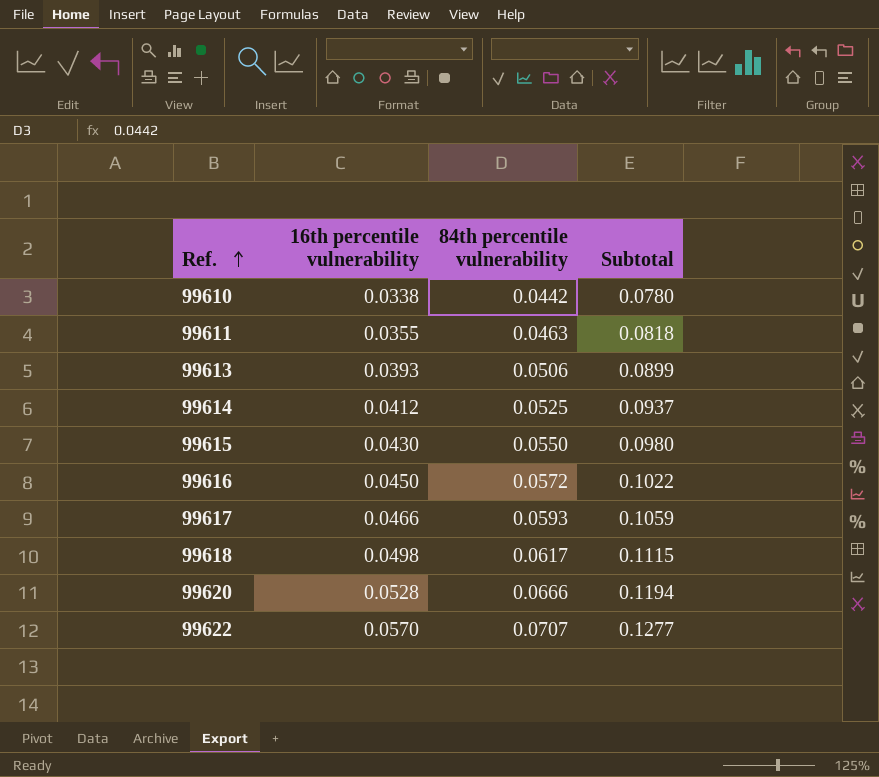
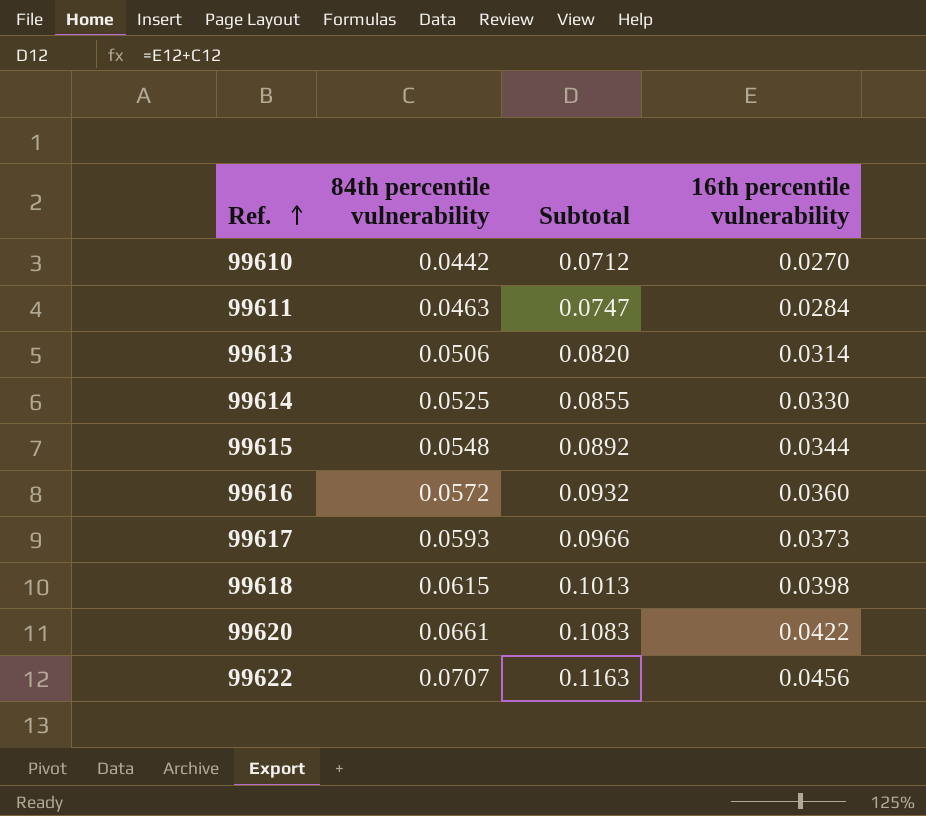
column 16th percentile vulnerability | position: 2 -> 4
99610 | Subtotal: 0.0780 -> 0.0712
99610 | 16th percentile vulnerability: 0.0338 -> 0.0270
99611 | Subtotal: 0.0818 -> 0.0747
99611 | 16th percentile vulnerability: 0.0355 -> 0.0284
99613 | Subtotal: 0.0899 -> 0.0820
99613 | 16th percentile vulnerability: 0.0393 -> 0.0314
99614 | Subtotal: 0.0937 -> 0.0855
99614 | 16th percentile vulnerability: 0.0412 -> 0.0330
99615 | 84th percentile vulnerability: 0.0550 -> 0.0548
99615 | Subtotal: 0.0980 -> 0.0892
99615 | 16th percentile vulnerability: 0.0430 -> 0.0344
99616 | Subtotal: 0.1022 -> 0.0932
99616 | 16th percentile vulnerability: 0.0450 -> 0.0360
99617 | Subtotal: 0.1059 -> 0.0966
99617 | 16th percentile vulnerability: 0.0466 -> 0.0373
99618 | 84th percentile vulnerability: 0.0617 -> 0.0615
99618 | Subtotal: 0.1115 -> 0.1013
99618 | 16th percentile vulnerability: 0.0498 -> 0.0398
99620 | 84th percentile vulnerability: 0.0666 -> 0.0661
99620 | Subtotal: 0.1194 -> 0.1083
99620 | 16th percentile vulnerability: 0.0528 -> 0.0422
99622 | Subtotal: 0.1277 -> 0.1163
99622 | 16th percentile vulnerability: 0.0570 -> 0.0456

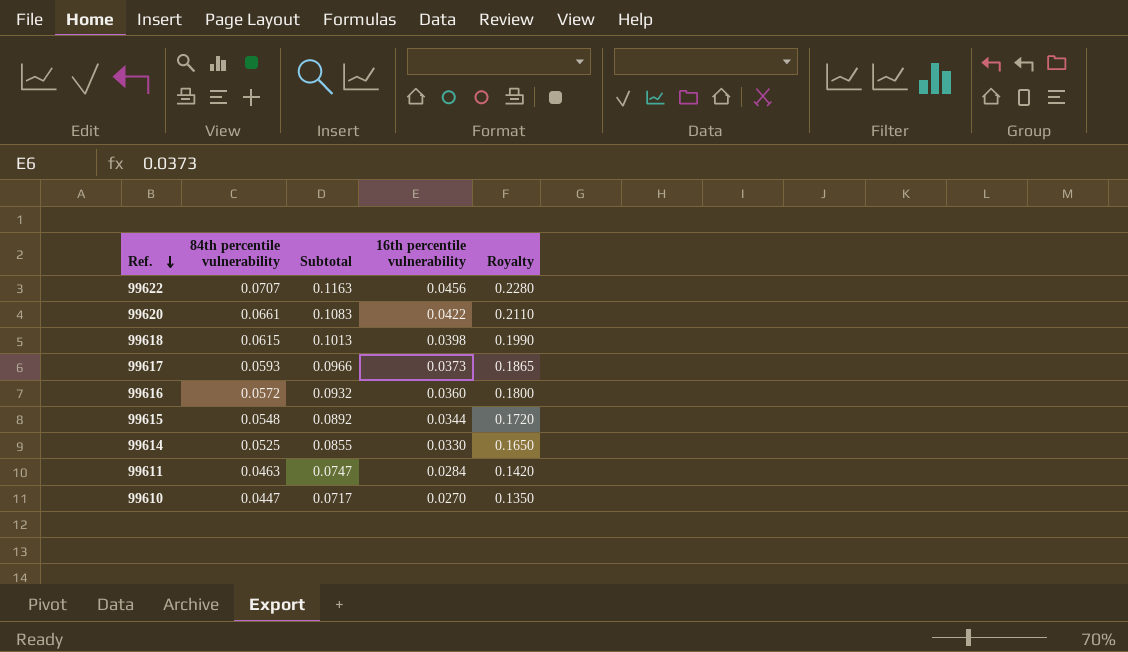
row order: Ref. ascending -> Ref. descending
column Royalty | formula: none -> [16th percentile vulnerability] * 5
row 99613: 0.0506 | 0.0820 | 0.0314 -> none
99610 | 84th percentile vulnerability: 0.0442 -> 0.0447
99610 | Subtotal: 0.0712 -> 0.0717

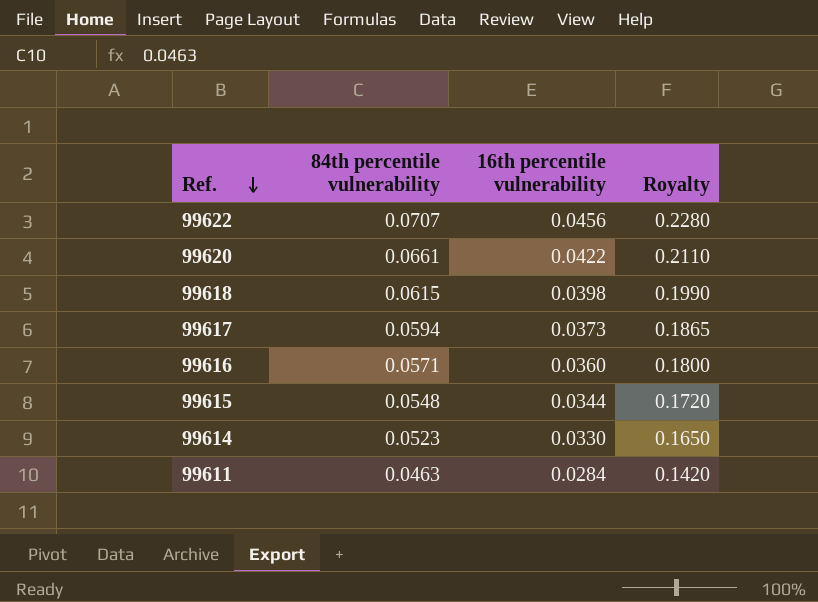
column Subtotal | formula: [84th percentile vulnerability] + [16th percentile vulnerability] -> none
row 99610: 0.0447 | 0.0717 | 0.0270 | 0.1350 -> none
99617 | 84th percentile vulnerability: 0.0593 -> 0.0594
99616 | 84th percentile vulnerability: 0.0572 -> 0.0571
99614 | 84th percentile vulnerability: 0.0525 -> 0.0523

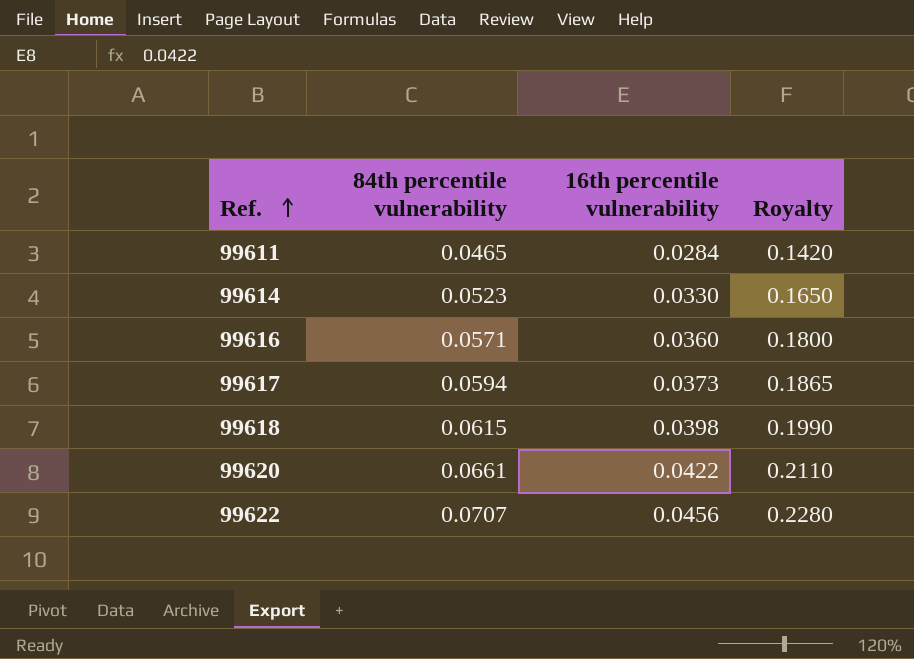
row order: Ref. descending -> Ref. ascending
row 99615: 0.0548 | 0.0344 | 0.1720 -> none
99611 | 84th percentile vulnerability: 0.0463 -> 0.0465

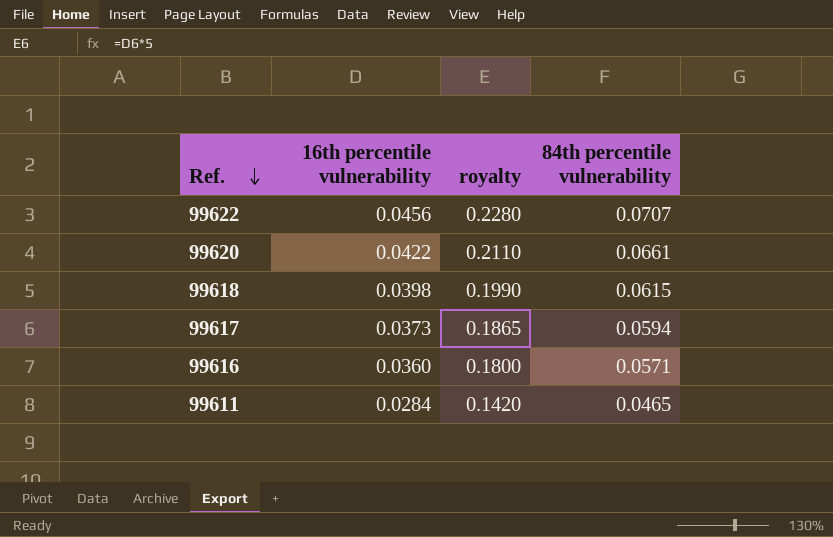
row order: Ref. ascending -> Ref. descending
column name: Royalty -> royalty
column 84th percentile vulnerability | position: 2 -> 4
row 99614: 0.0523 | 0.0330 | 0.1650 -> none

